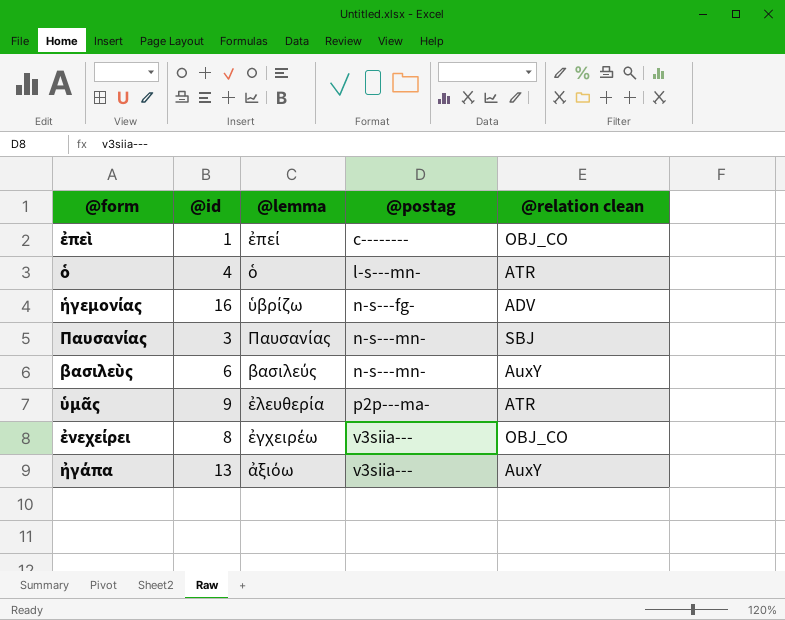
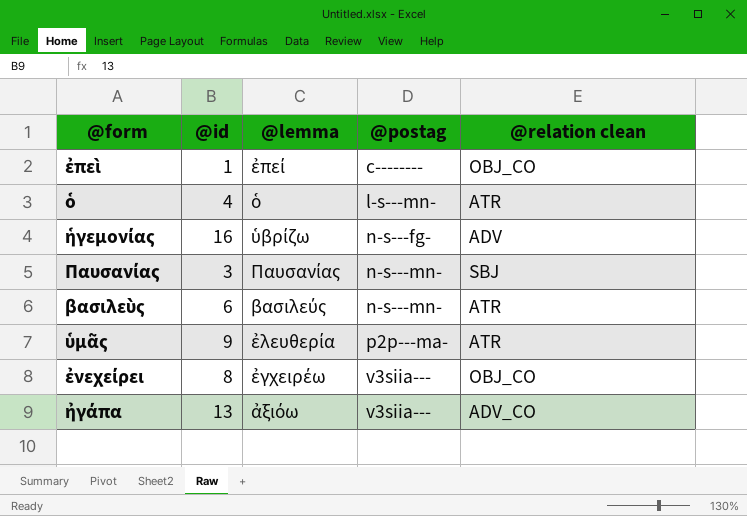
βασιλεὺς | @relation clean: AuxY -> ATR
ἠγάπα | @relation clean: AuxY -> ADV_CO

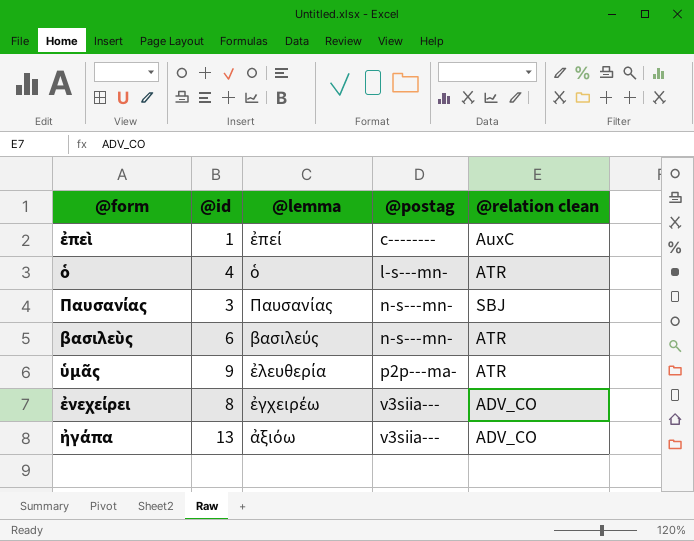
row ἡγεμονίας: 16 | ὑβρίζω | n-s---fg- | ADV -> none
ἐπεὶ | @relation clean: OBJ_CO -> AuxC
ἐνεχείρει | @relation clean: OBJ_CO -> ADV_CO

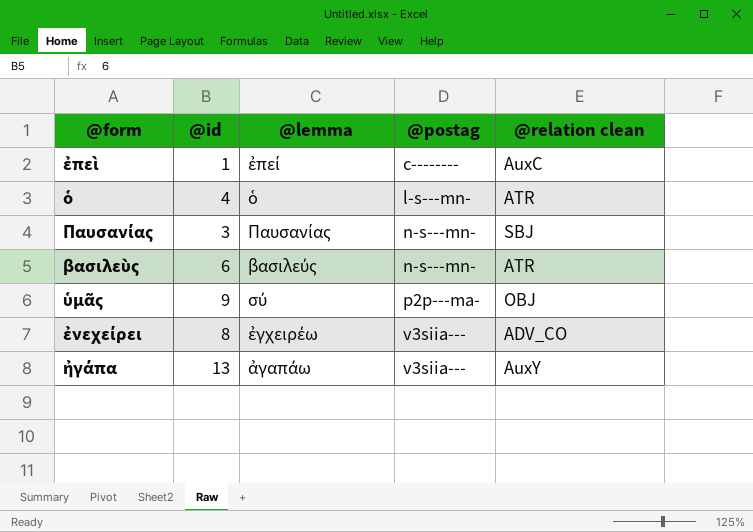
ὑμᾶς | @lemma: ἐλευθερία -> σύ
ὑμᾶς | @relation clean: ATR -> OBJ
ἠγάπα | @lemma: ἀξιόω -> ἀγαπάω
ἠγάπα | @relation clean: ADV_CO -> AuxY

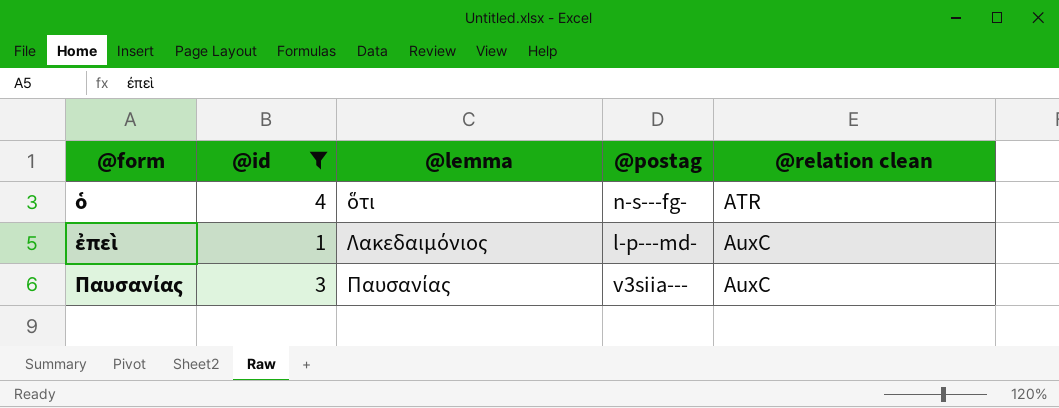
filter: none -> @id <= 4
row order: @postag ascending -> @relation clean ascending
ὁ | @lemma: ὁ -> ὅτι
ὁ | @postag: l-s---mn- -> n-s---fg-
ἐπεὶ | @lemma: ἐπεί -> Λακεδαιμόνιος
ἐπεὶ | @postag: c-------- -> l-p---md-
Παυσανίας | @postag: n-s---mn- -> v3siia---
Παυσανίας | @relation clean: SBJ -> AuxC

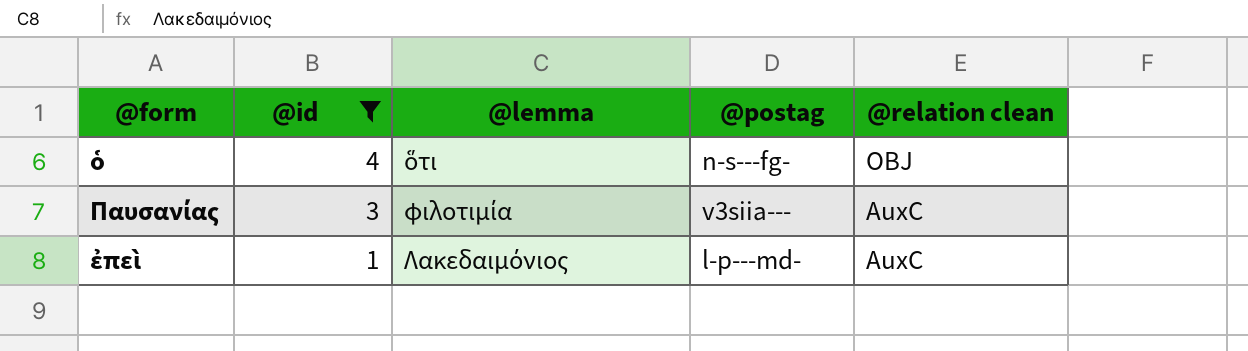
row order: @relation clean ascending -> @id descending
ὁ | @relation clean: ATR -> OBJ
Παυσανίας | @lemma: Παυσανίας -> φιλοτιμία

